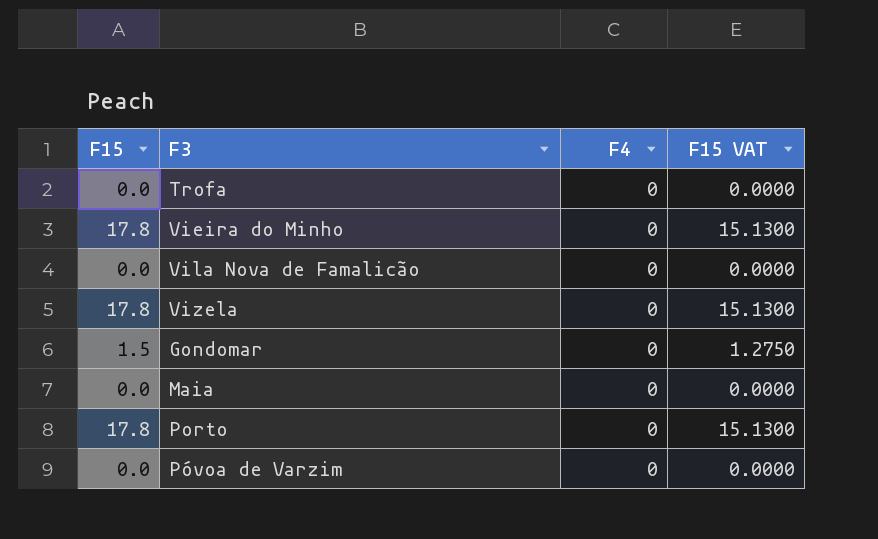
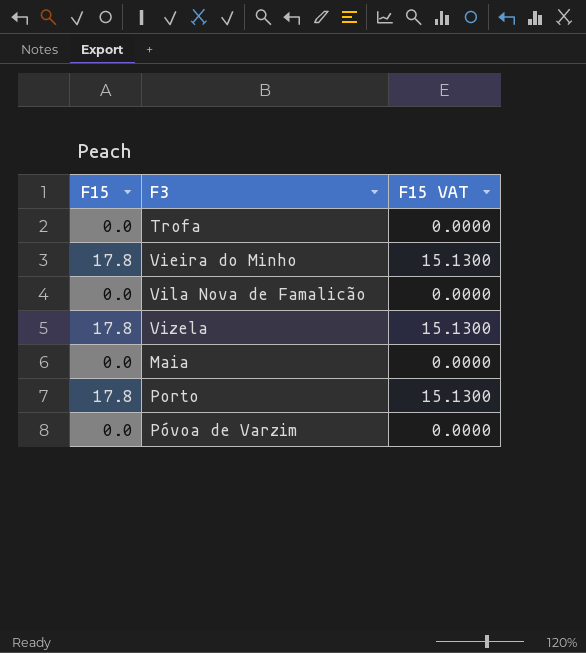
column F4 | position: 3 -> none
row Gondomar: 1.5 | 0 | 1.2750 -> none

